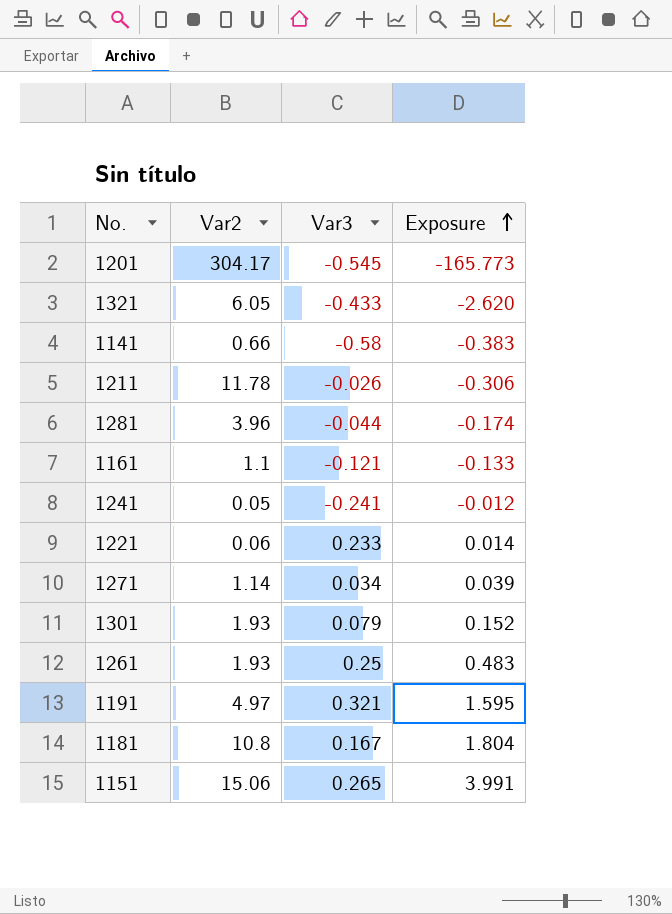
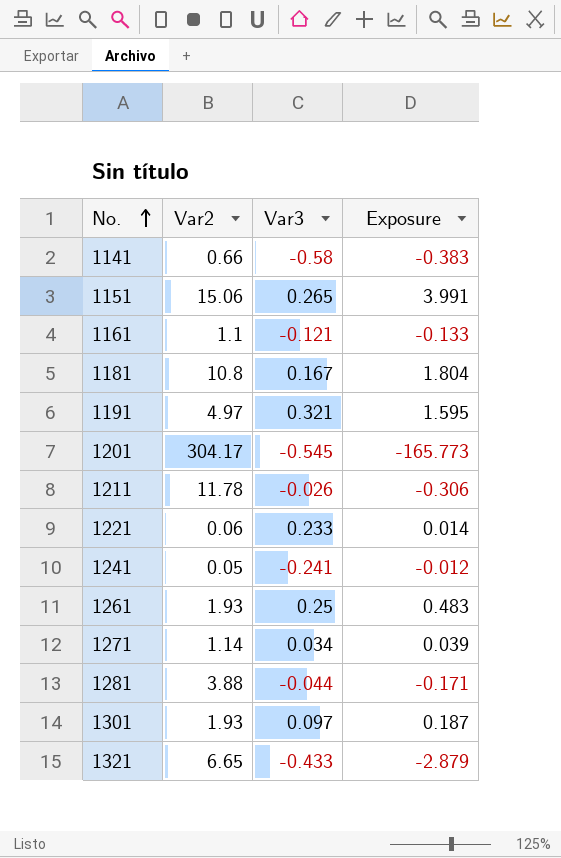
row order: Exposure ascending -> No. ascending
1281 | Var2: 3.96 -> 3.88
1281 | Exposure: -0.174 -> -0.171
1301 | Var3: 0.079 -> 0.097
1301 | Exposure: 0.152 -> 0.187
1321 | Var2: 6.05 -> 6.65
1321 | Exposure: -2.620 -> -2.879

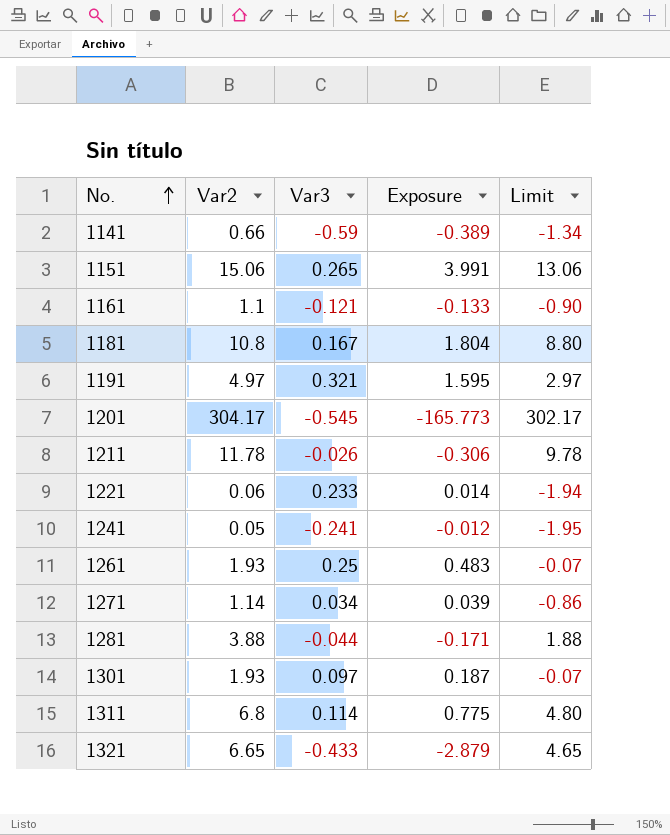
column Limit | formula: none -> [Var2] - 2
1141 | Var3: -0.58 -> -0.59
1141 | Exposure: -0.383 -> -0.389
row 1311: none -> 6.8 | 0.114 | 0.775 | 4.80

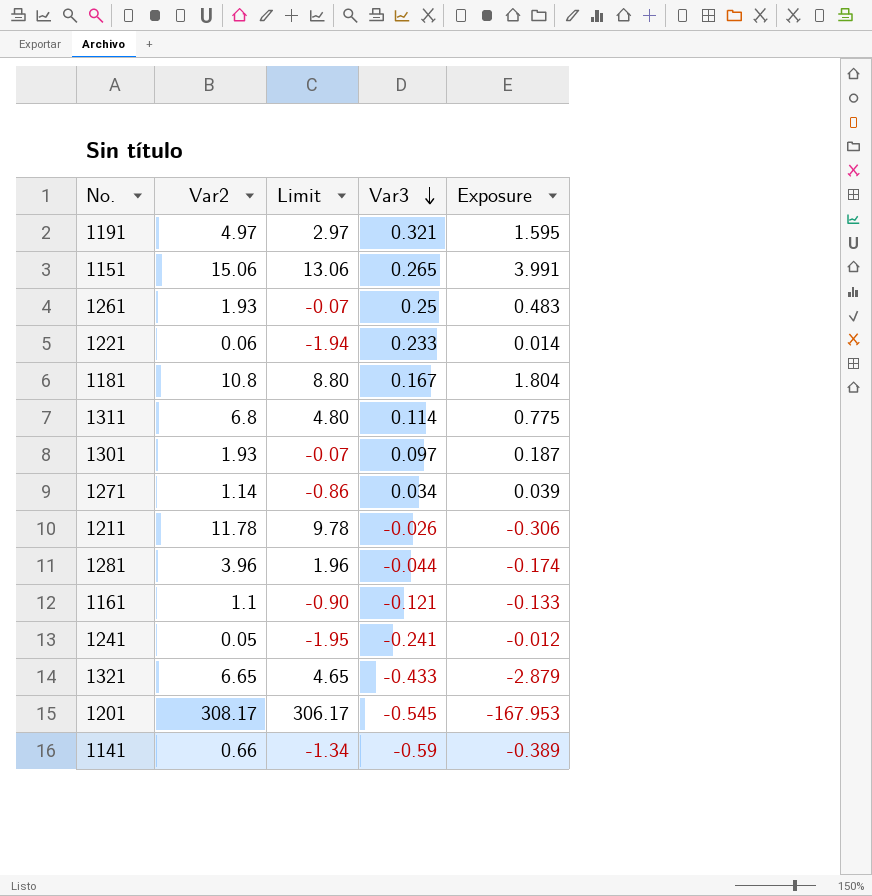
row order: No. ascending -> Var3 descending
column Limit | position: 5 -> 3
1281 | Var2: 3.88 -> 3.96
1281 | Limit: 1.88 -> 1.96
1281 | Exposure: -0.171 -> -0.174
1201 | Var2: 304.17 -> 308.17
1201 | Limit: 302.17 -> 306.17
1201 | Exposure: -165.773 -> -167.953

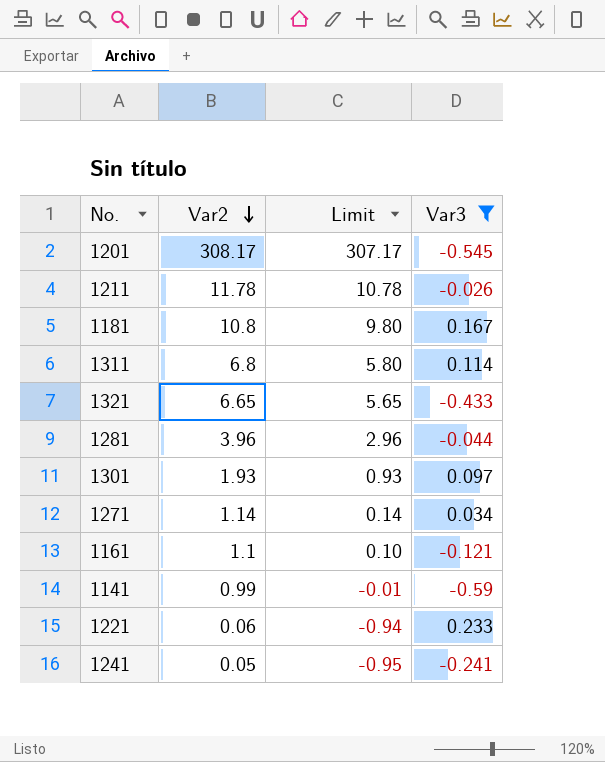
filter: none -> Var3 <= 0.233
row order: Var3 descending -> Var2 descending
column Exposure | formula: [Var2] * [Var3] -> none
column Limit | formula: [Var2] - 2 -> [Var2] - 1
1141 | Var2: 0.66 -> 0.99

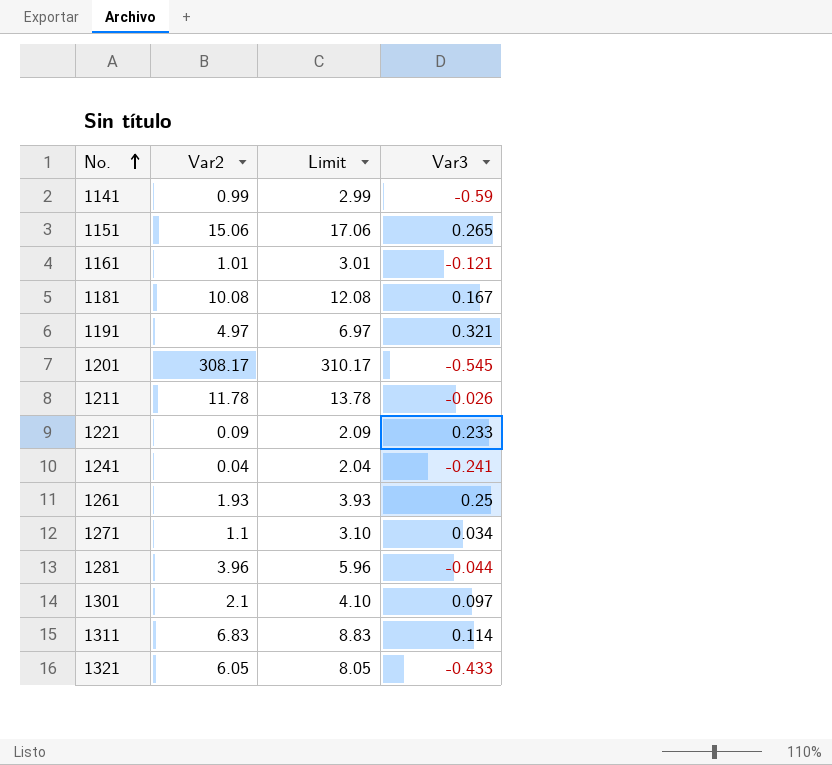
filter: Var3 <= 0.233 -> none
row order: Var2 descending -> No. ascending
column Limit | formula: [Var2] - 1 -> [Var2] + 2
1161 | Var2: 1.1 -> 1.01
1181 | Var2: 10.8 -> 10.08
1221 | Var2: 0.06 -> 0.09
1241 | Var2: 0.05 -> 0.04
1271 | Var2: 1.14 -> 1.1
1301 | Var2: 1.93 -> 2.1
1311 | Var2: 6.8 -> 6.83
1321 | Var2: 6.65 -> 6.05

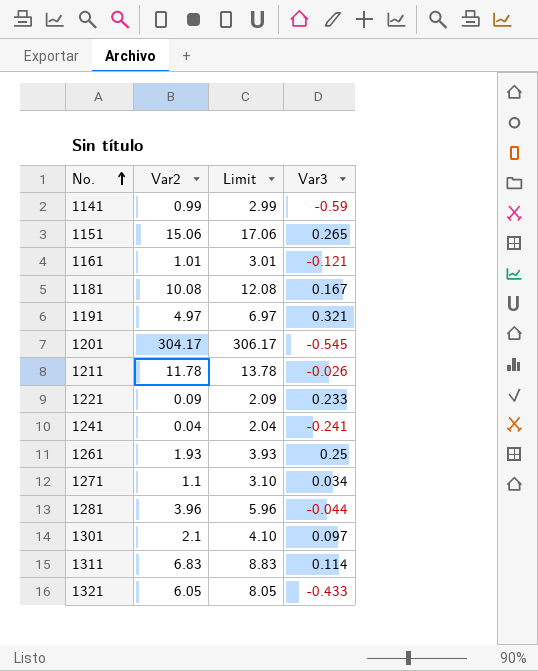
1201 | Var2: 308.17 -> 304.17
1201 | Limit: 310.17 -> 306.17

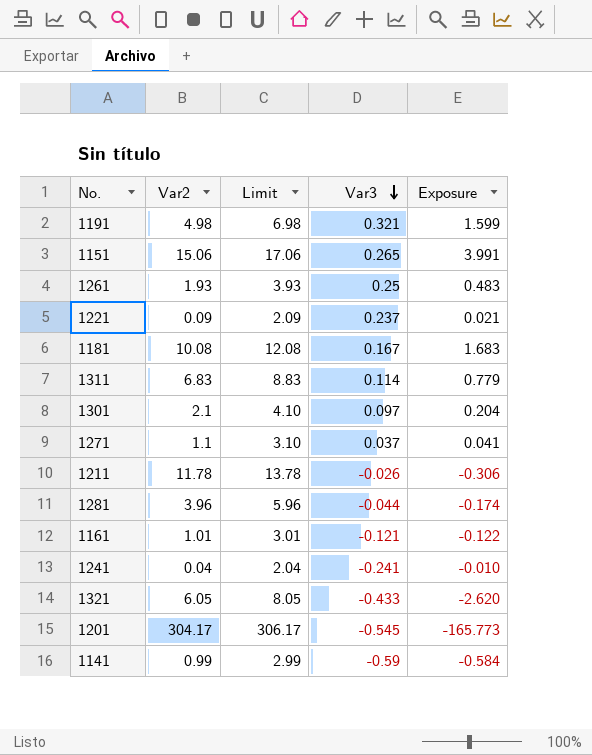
row order: No. ascending -> Var3 descending
column Exposure | formula: none -> [Var2] * [Var3]
1191 | Var2: 4.97 -> 4.98
1191 | Limit: 6.97 -> 6.98
1221 | Var3: 0.233 -> 0.237
1271 | Var3: 0.034 -> 0.037

